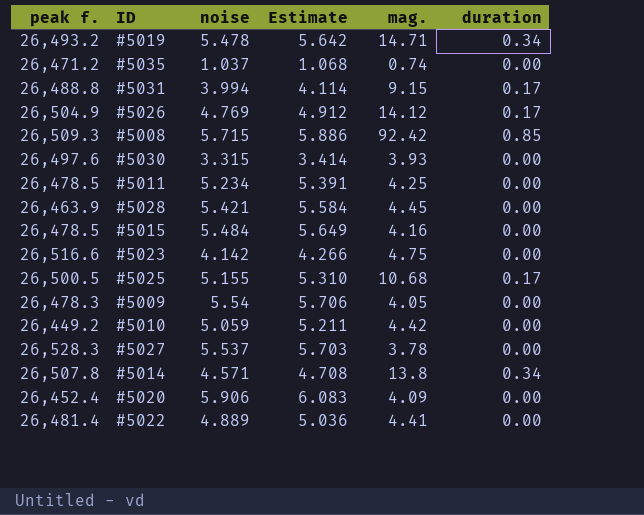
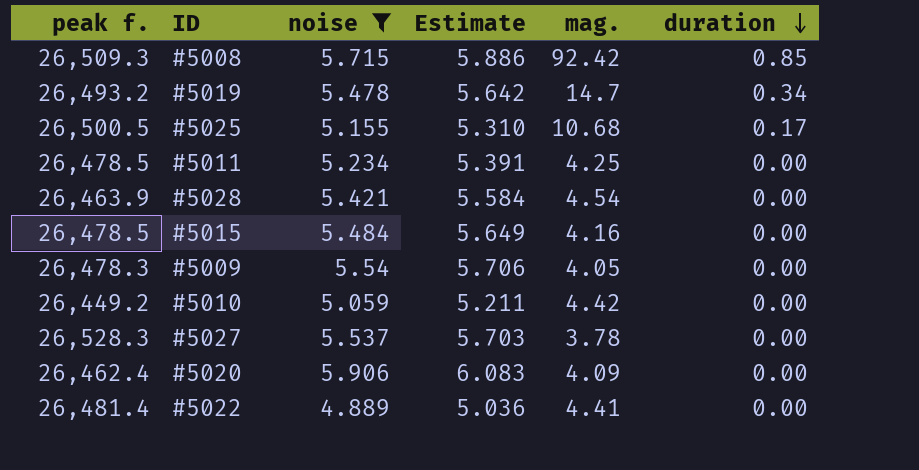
filter: none -> noise >= 4.889
row order: none -> duration descending
#5019 | mag.: 14.71 -> 14.7
#5028 | mag.: 4.45 -> 4.54
#5020 | peak f.: 26,452.4 -> 26,462.4

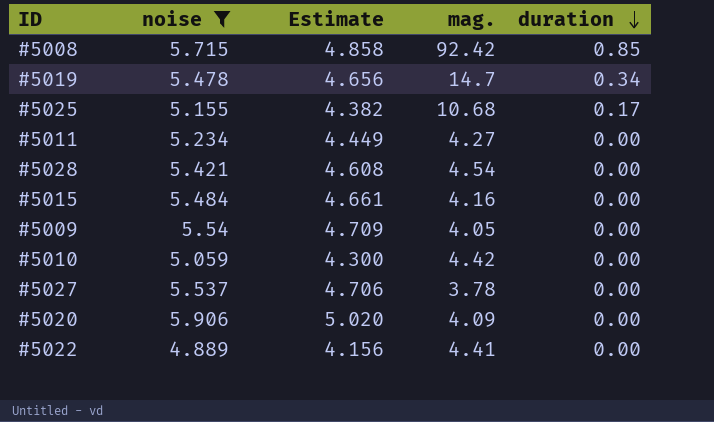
column peak f. | position: 1 -> none
column Estimate | formula: [noise] * 1.03 -> [noise] * 0.85
#5011 | mag.: 4.25 -> 4.27

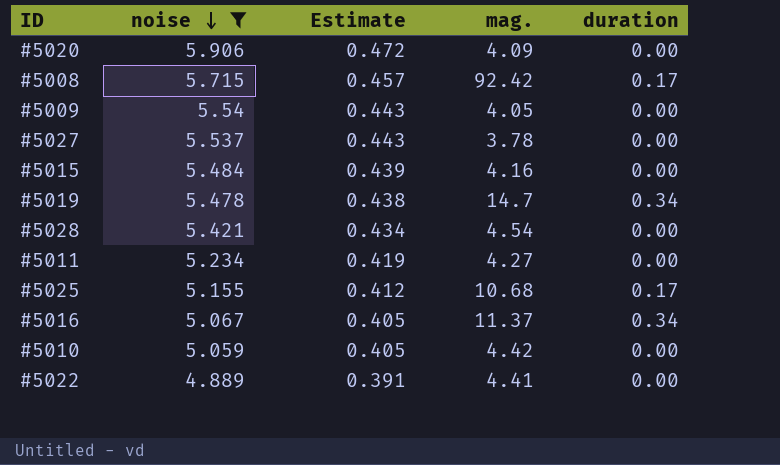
row order: duration descending -> noise descending
column Estimate | formula: [noise] * 0.85 -> [noise] * 0.08
#5008 | duration: 0.85 -> 0.17
row #5016: none -> 5.067 | 0.405 | 11.37 | 0.34

